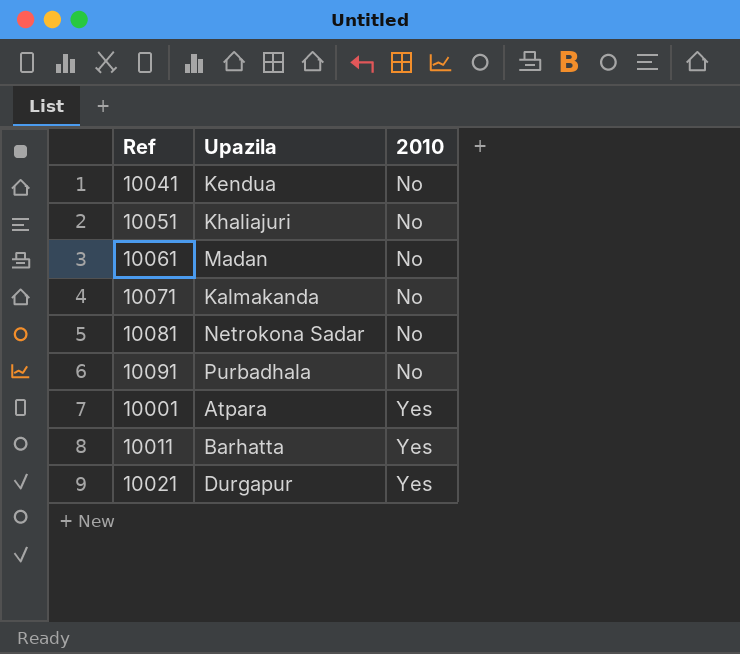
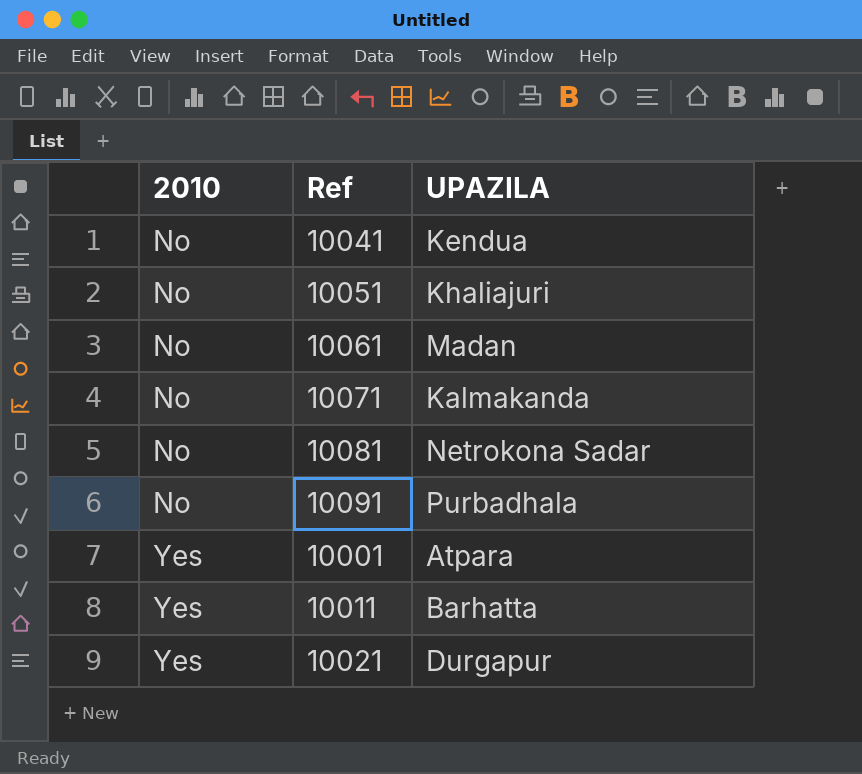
column 2010 | position: 3 -> 1
column name: Upazila -> UPAZILA

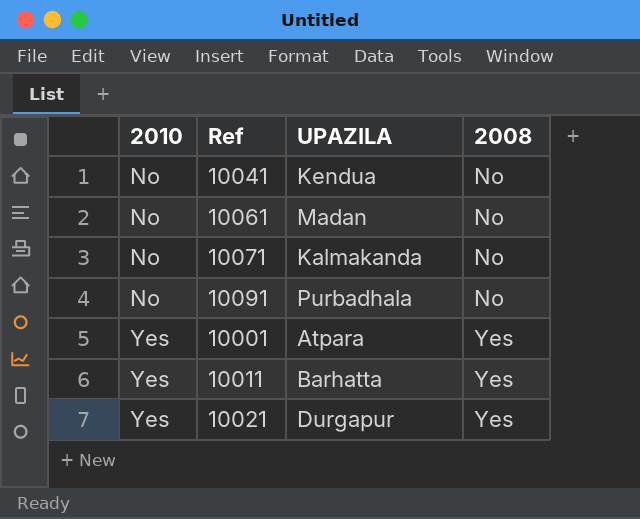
column 2008 | position: none -> 4
row 10051: No | Khaliajuri -> none
row 10081: No | Netrokona Sadar -> none

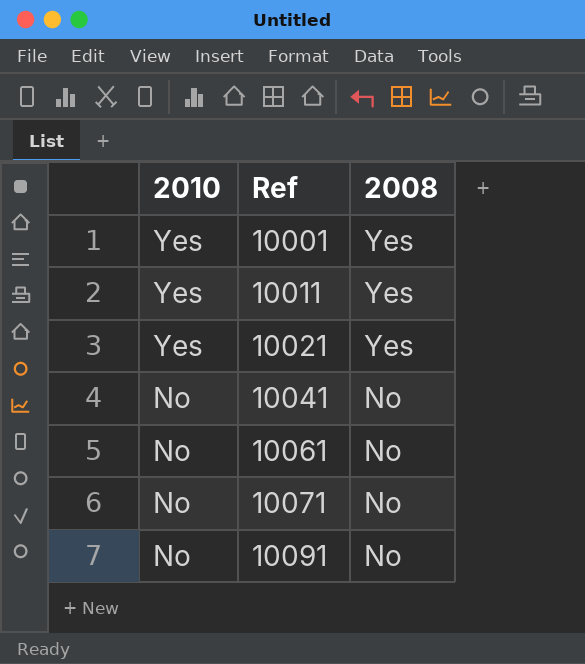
row order: 2010 ascending -> 2010 descending
column UPAZILA | position: 3 -> none

